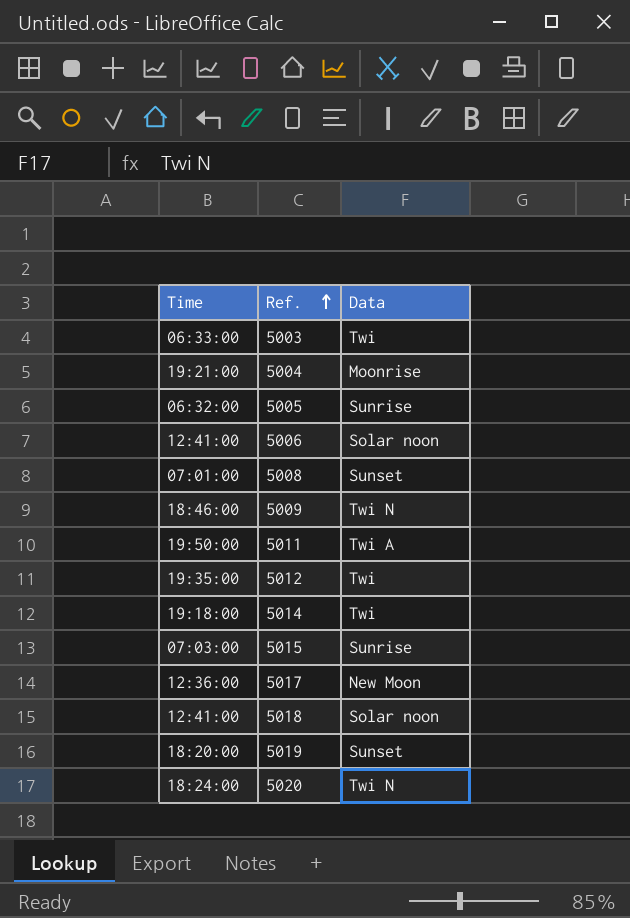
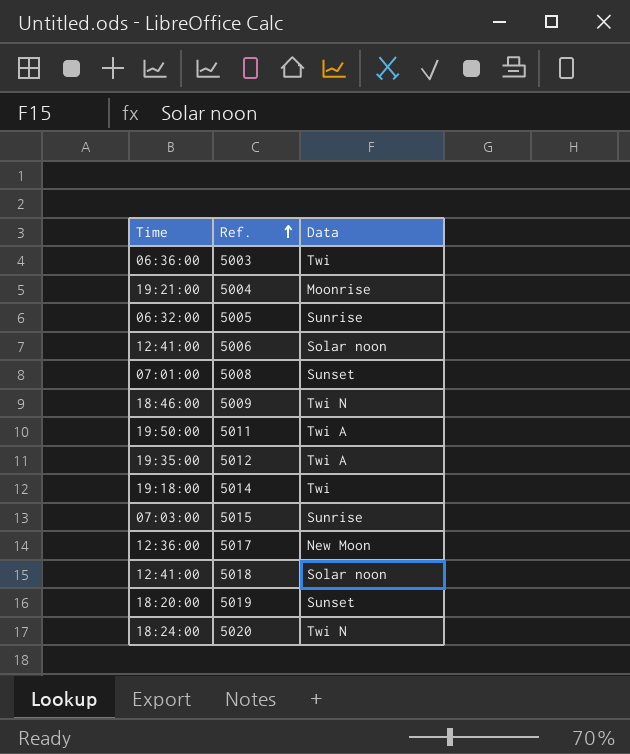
5003 | Time: 06:33:00 -> 06:36:00
5012 | Data: Twi -> Twi A

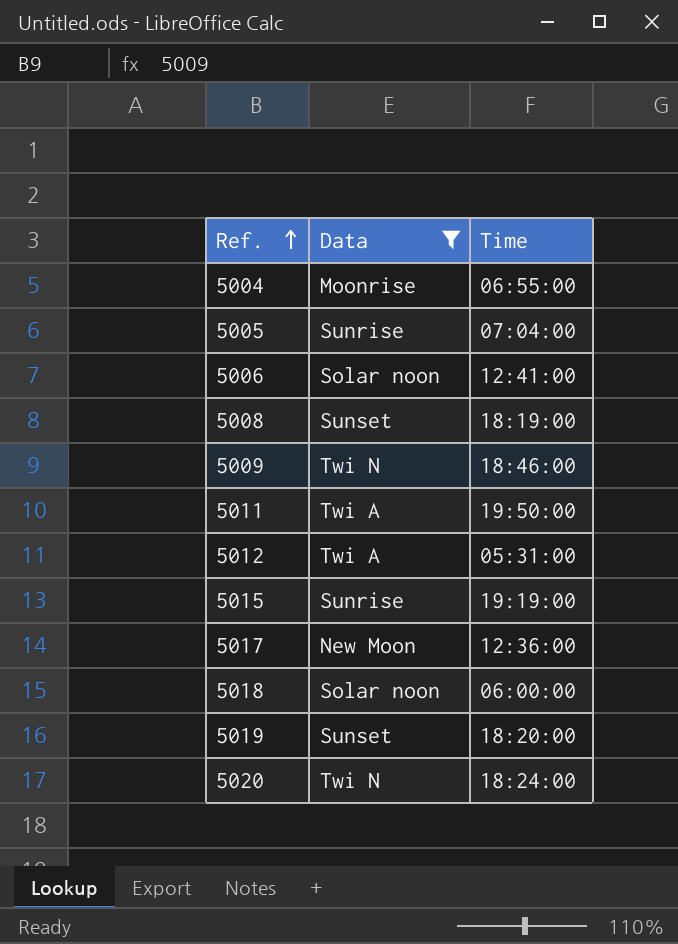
filter: none -> Data != Twi
column Time | position: 1 -> 3
5004 | Time: 19:21:00 -> 06:55:00
5005 | Time: 06:32:00 -> 07:04:00
5008 | Time: 07:01:00 -> 18:19:00
5012 | Time: 19:35:00 -> 05:31:00
5015 | Time: 07:03:00 -> 19:19:00
5018 | Time: 12:41:00 -> 06:00:00

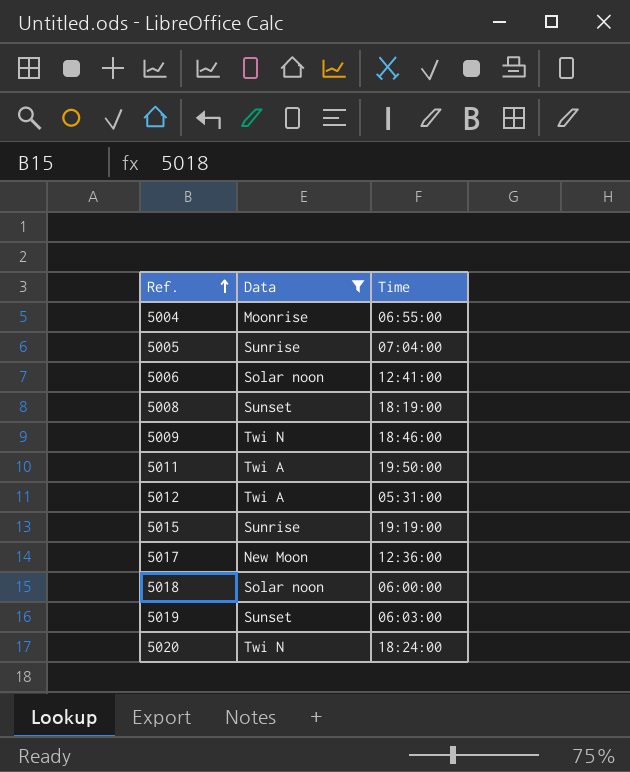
5019 | Time: 18:20:00 -> 06:03:00

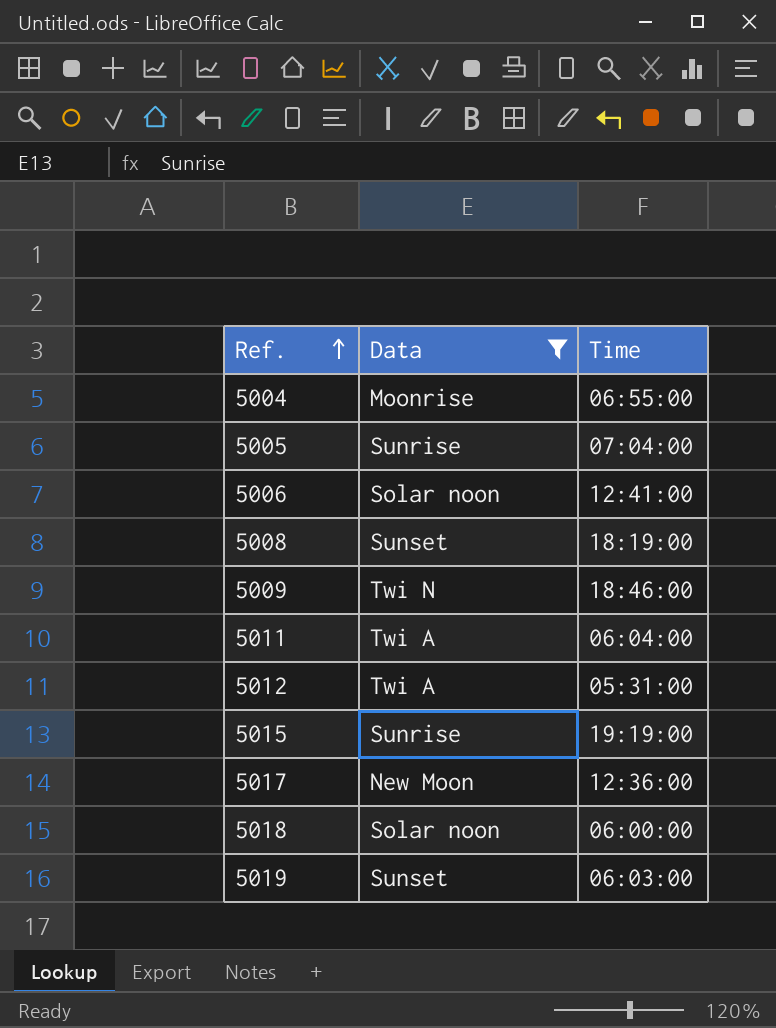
row 5020: Twi N | 18:24:00 -> none
5011 | Time: 19:50:00 -> 06:04:00

